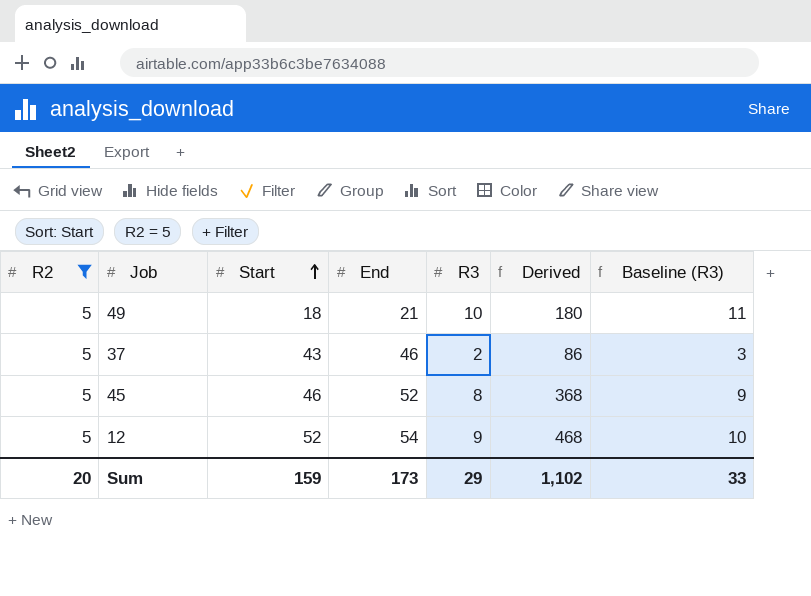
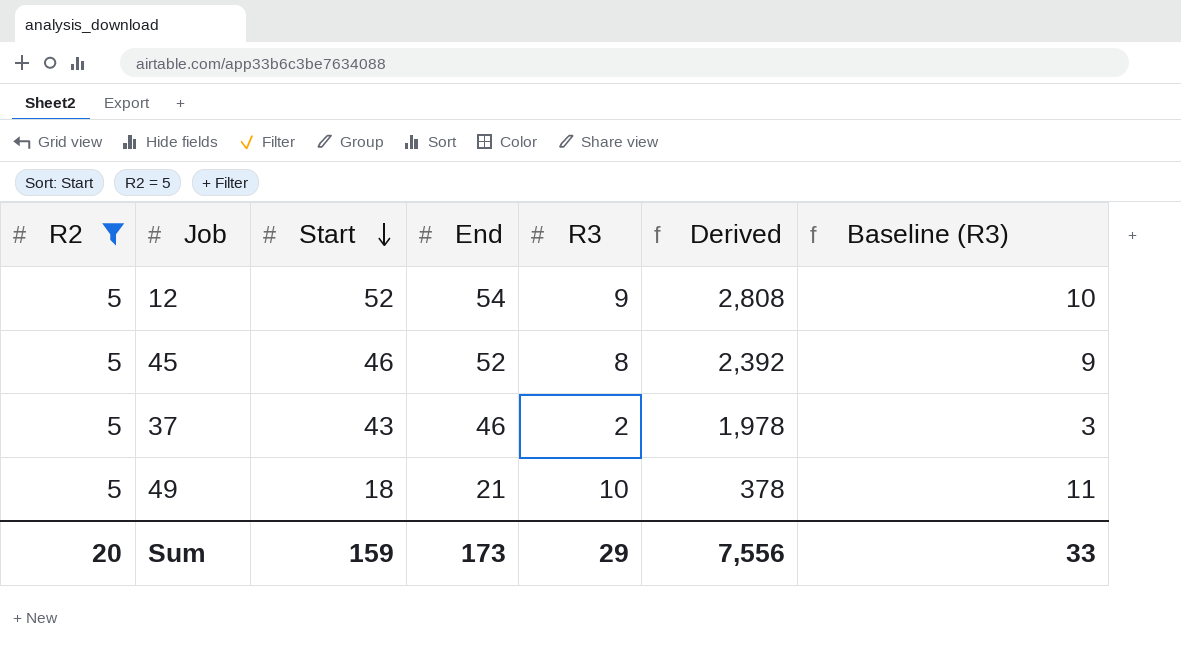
row order: Start ascending -> Start descending
column Derived | formula: [Start] * [R3] -> [Start] * [End]
Sum | Derived: 1,102 -> 7,556

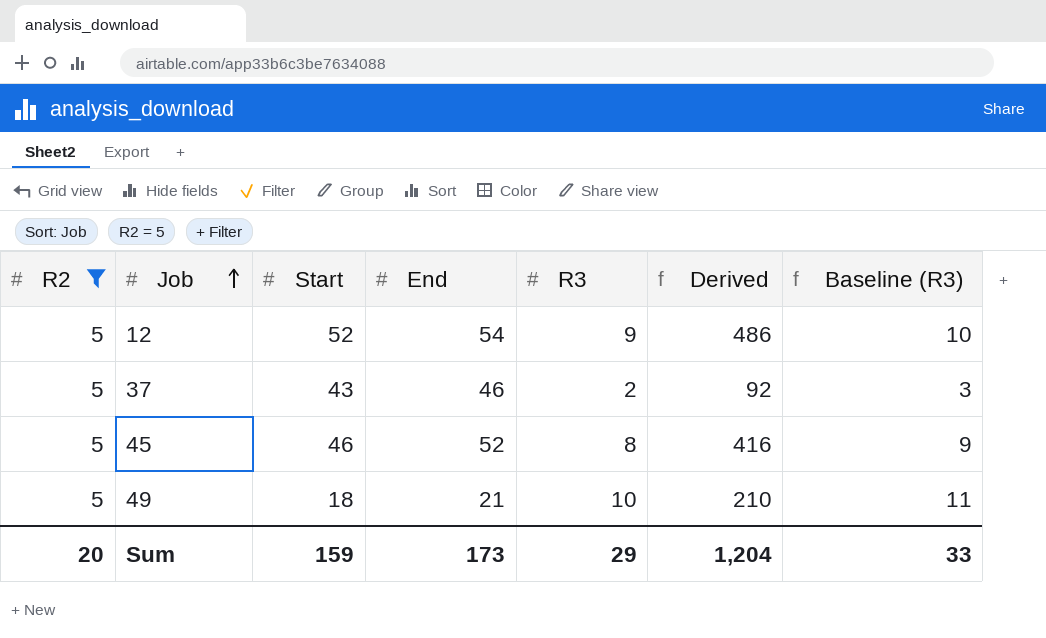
row order: Start descending -> Job ascending
column Derived | formula: [Start] * [End] -> [End] * [R3]
Sum | Derived: 7,556 -> 1,204

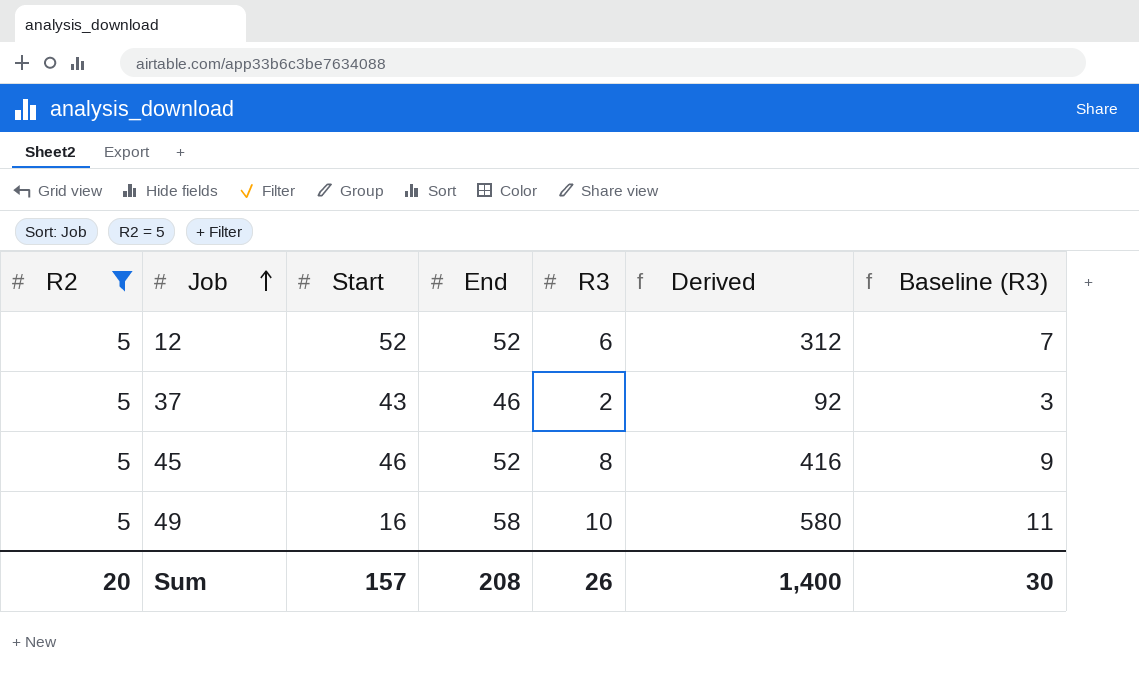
12 | End: 54 -> 52
12 | R3: 9 -> 6
12 | Derived: 486 -> 312
12 | Baseline (R3): 10 -> 7
49 | Start: 18 -> 16
49 | End: 21 -> 58
49 | Derived: 210 -> 580
Sum | Start: 159 -> 157
Sum | End: 173 -> 208
Sum | R3: 29 -> 26
Sum | Derived: 1,204 -> 1,400
Sum | Baseline (R3): 33 -> 30

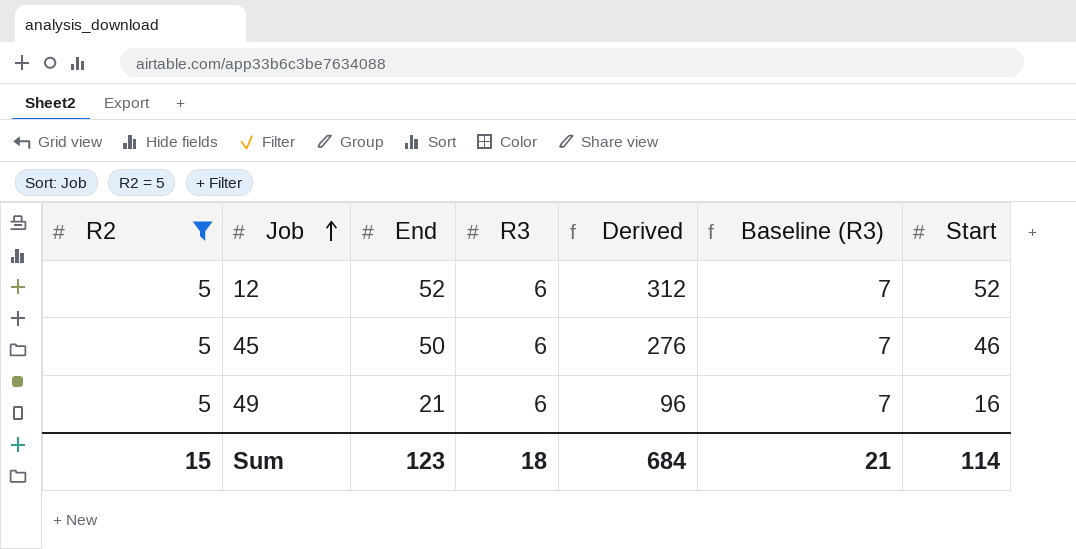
column Derived | formula: [End] * [R3] -> [R3] * [Start]
column Start | position: 3 -> 7
row 37: 5 | 43 | 46 | 2 | 92 | 3 -> none
45 | End: 52 -> 50
45 | R3: 8 -> 6
45 | Baseline (R3): 9 -> 7
49 | End: 58 -> 21
49 | R3: 10 -> 6
49 | Baseline (R3): 11 -> 7
Sum | R2: 20 -> 15
Sum | End: 208 -> 123
Sum | R3: 26 -> 18
Sum | Derived: 1,400 -> 684
Sum | Baseline (R3): 30 -> 21
Sum | Start: 157 -> 114

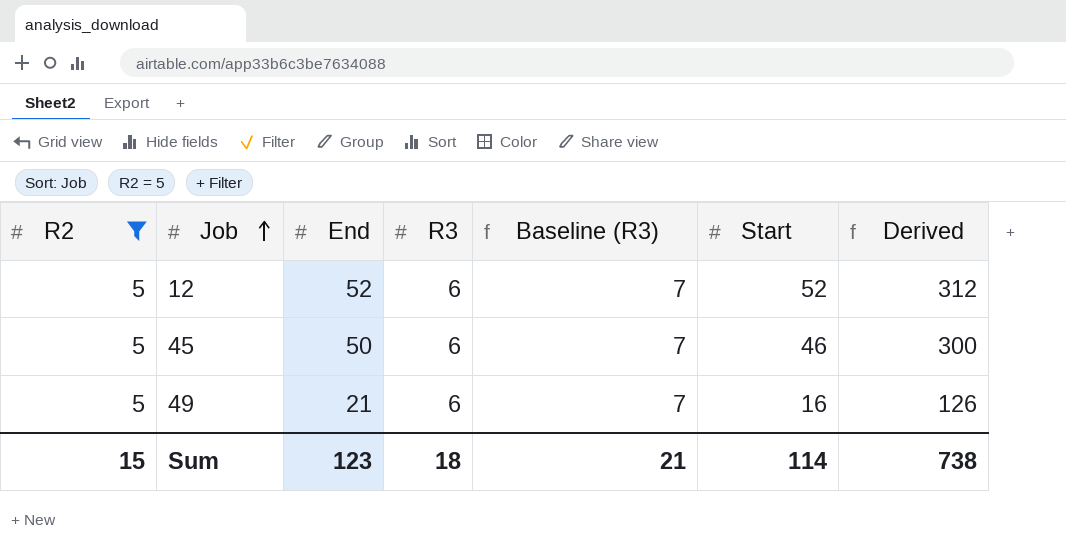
column Derived | formula: [R3] * [Start] -> [End] * [R3]
column Derived | position: 5 -> 7
Sum | Derived: 684 -> 738

